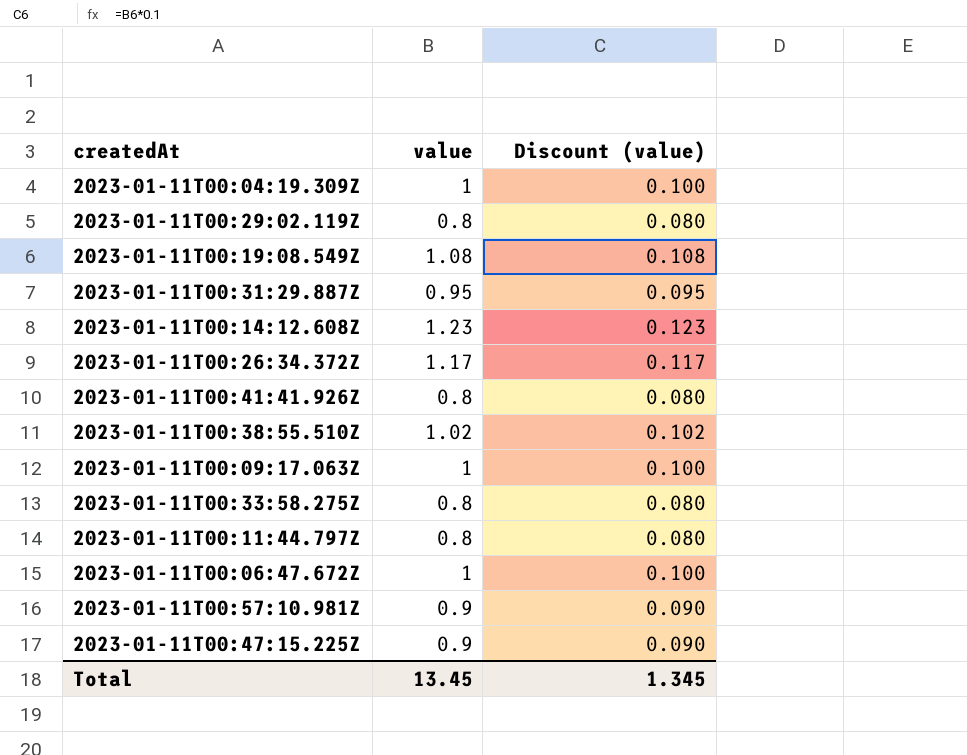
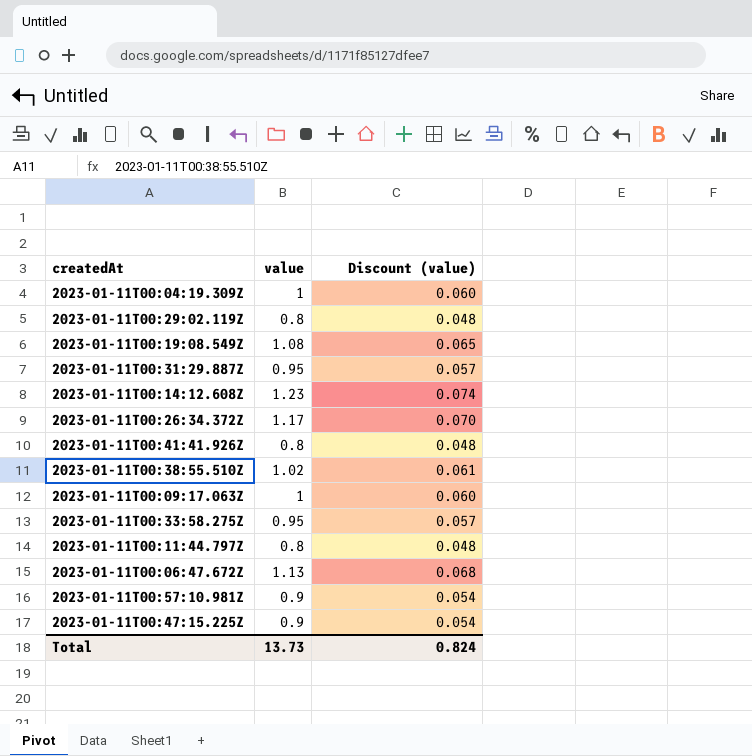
column Discount (value) | formula: [value] * 0.1 -> [value] * 0.06
2023-01-11T00:33:58.275Z | value: 0.8 -> 0.95
2023-01-11T00:06:47.672Z | value: 1 -> 1.13
Total | value: 13.45 -> 13.73
Total | Discount (value): 1.345 -> 0.824

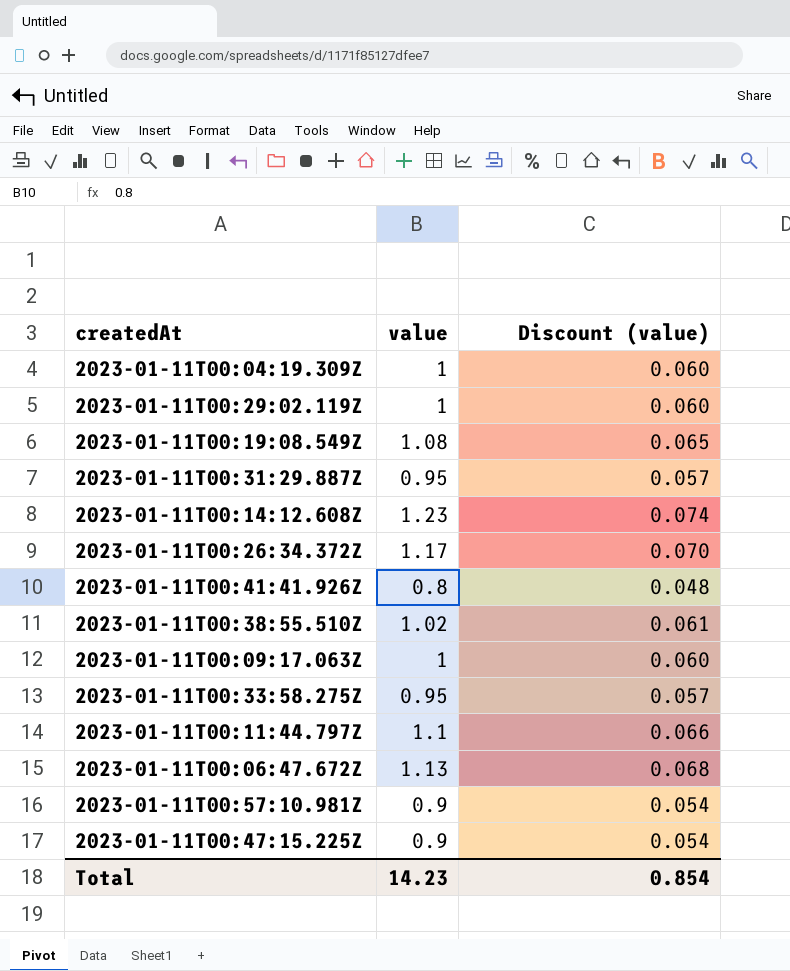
2023-01-11T00:29:02.119Z | value: 0.8 -> 1
2023-01-11T00:29:02.119Z | Discount (value): 0.048 -> 0.060
2023-01-11T00:11:44.797Z | value: 0.8 -> 1.1
2023-01-11T00:11:44.797Z | Discount (value): 0.048 -> 0.066
Total | value: 13.73 -> 14.23
Total | Discount (value): 0.824 -> 0.854

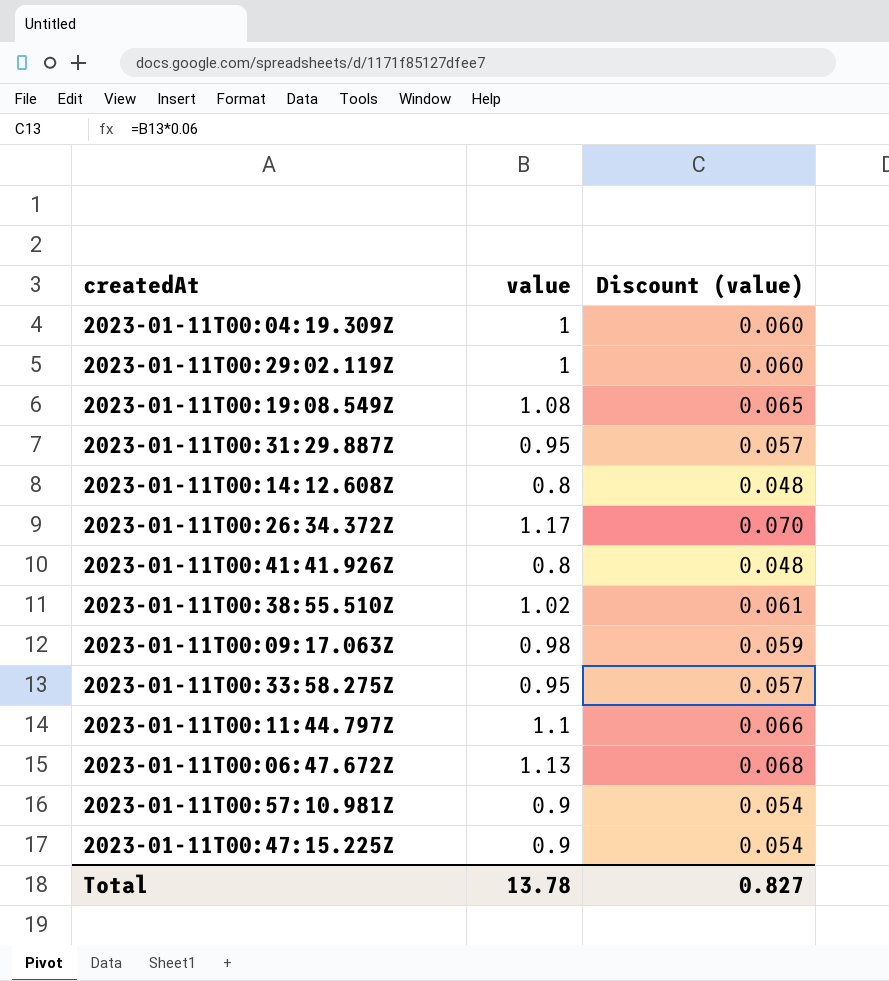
2023-01-11T00:14:12.608Z | value: 1.23 -> 0.8
2023-01-11T00:14:12.608Z | Discount (value): 0.074 -> 0.048
2023-01-11T00:09:17.063Z | value: 1 -> 0.98
2023-01-11T00:09:17.063Z | Discount (value): 0.060 -> 0.059
Total | value: 14.23 -> 13.78
Total | Discount (value): 0.854 -> 0.827

